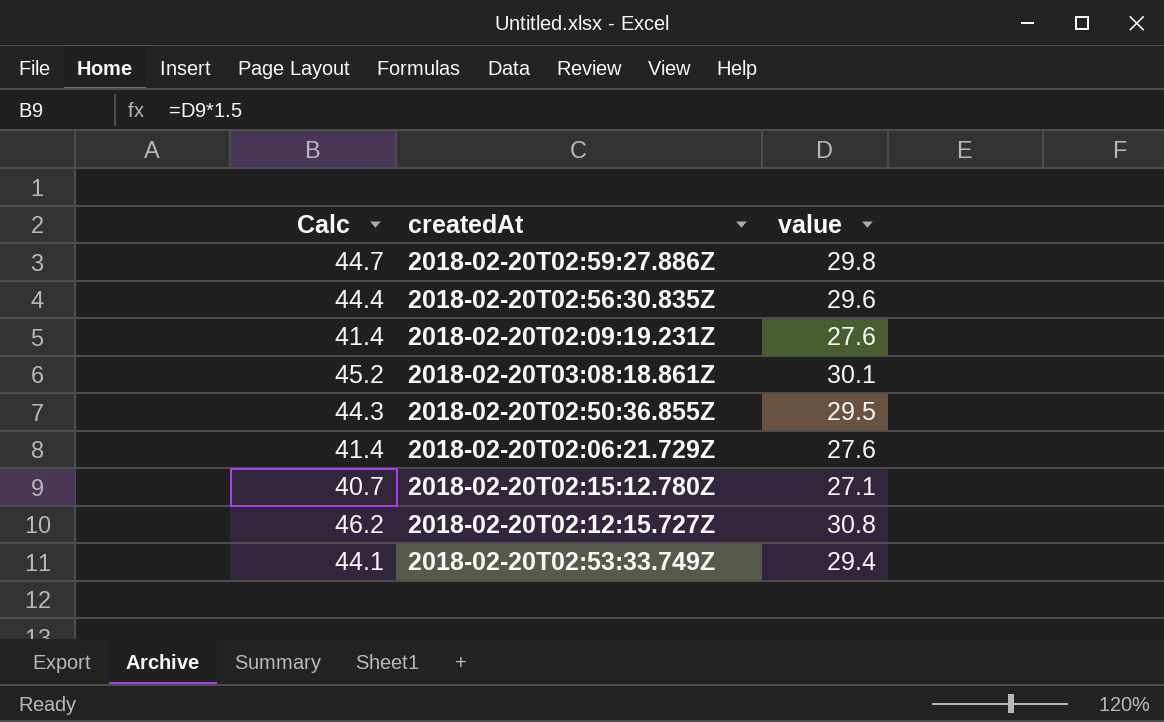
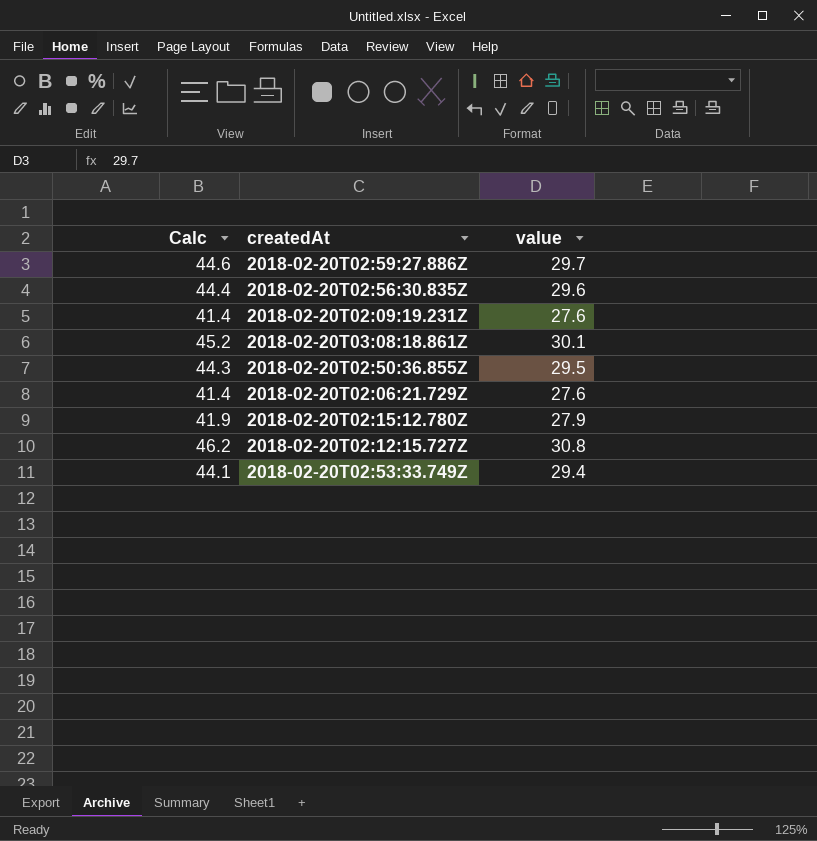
2018-02-20T02:59:27.886Z | Calc: 44.7 -> 44.6
2018-02-20T02:59:27.886Z | value: 29.8 -> 29.7
2018-02-20T02:15:12.780Z | Calc: 40.7 -> 41.9
2018-02-20T02:15:12.780Z | value: 27.1 -> 27.9

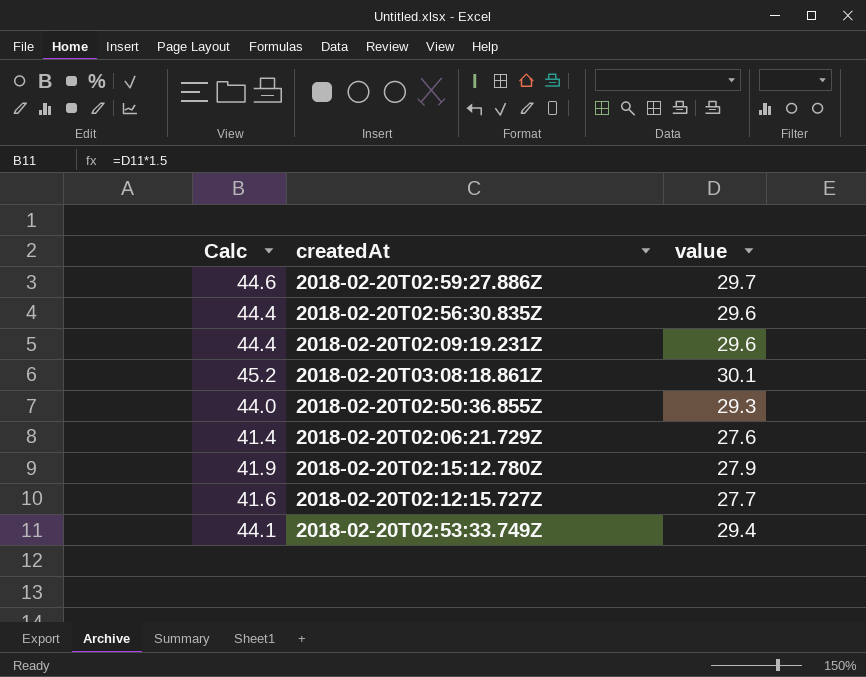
2018-02-20T02:09:19.231Z | Calc: 41.4 -> 44.4
2018-02-20T02:09:19.231Z | value: 27.6 -> 29.6
2018-02-20T02:50:36.855Z | Calc: 44.3 -> 44.0
2018-02-20T02:50:36.855Z | value: 29.5 -> 29.3
2018-02-20T02:12:15.727Z | Calc: 46.2 -> 41.6
2018-02-20T02:12:15.727Z | value: 30.8 -> 27.7

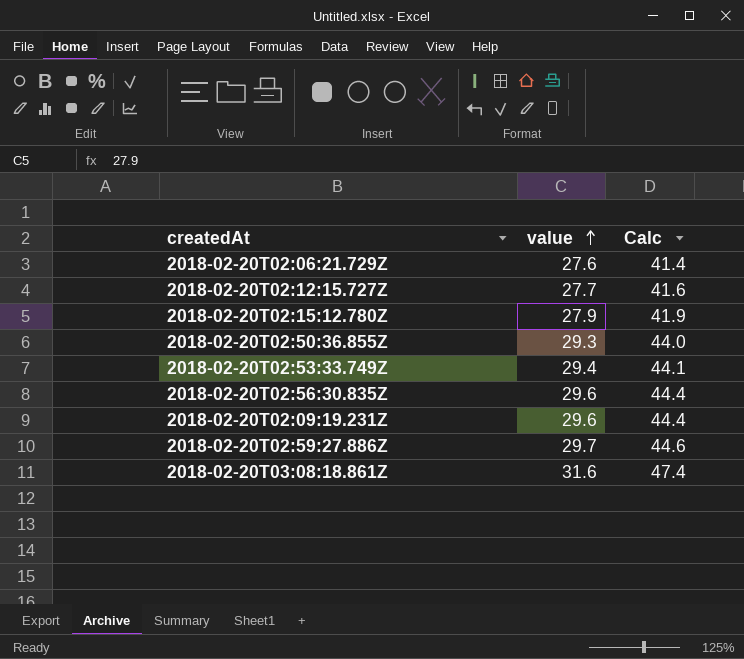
row order: none -> value ascending
column Calc | position: 1 -> 3
2018-02-20T03:08:18.861Z | value: 30.1 -> 31.6
2018-02-20T03:08:18.861Z | Calc: 45.2 -> 47.4

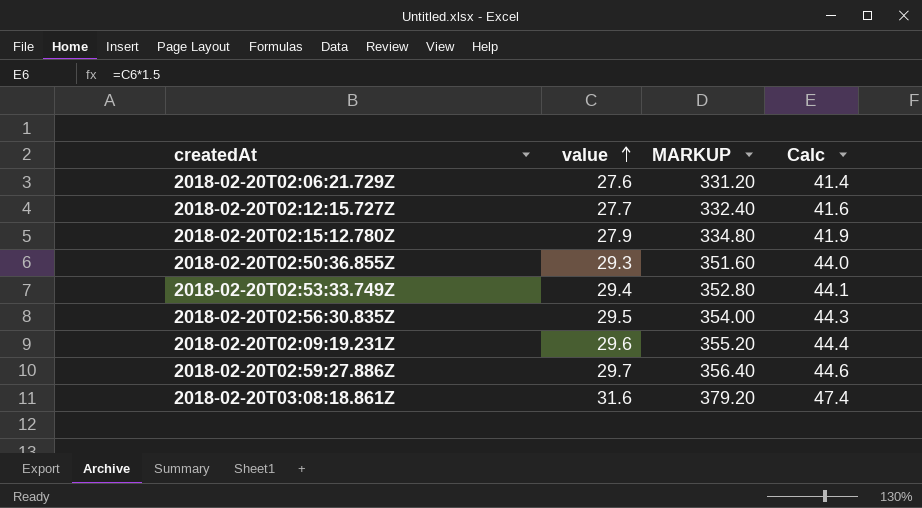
column MARKUP | formula: none -> [value] * 12
2018-02-20T02:56:30.835Z | value: 29.6 -> 29.5
2018-02-20T02:56:30.835Z | Calc: 44.4 -> 44.3

